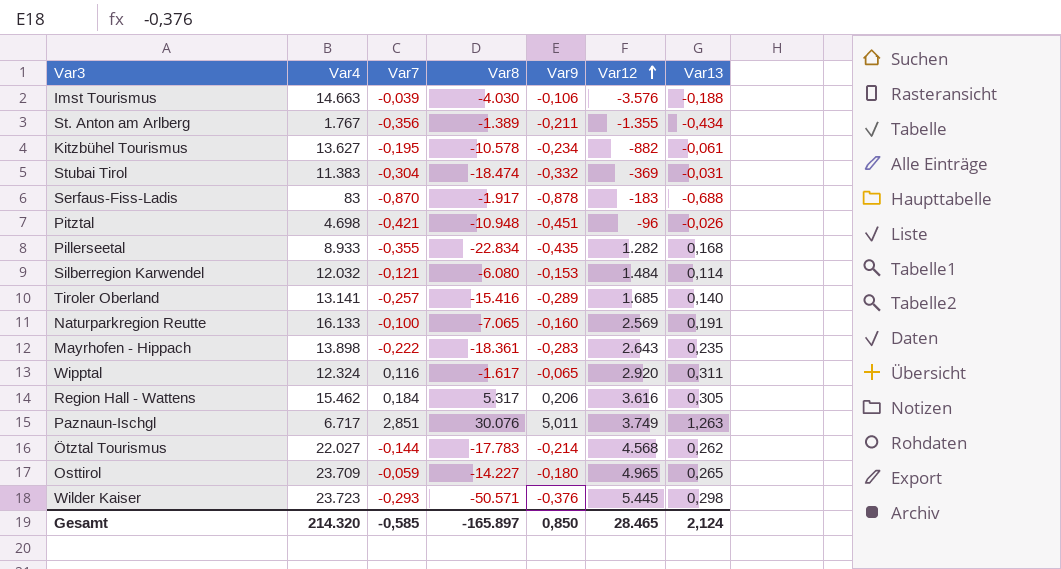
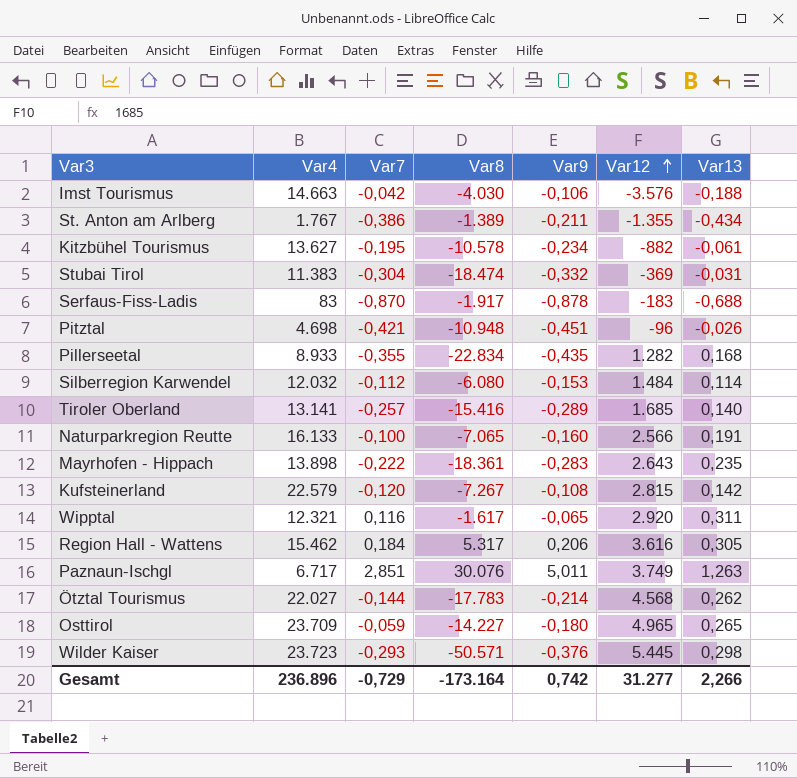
Imst Tourismus | Var7: -0,039 -> -0,042
St. Anton am Arlberg | Var7: -0,356 -> -0,386
Silberregion Karwendel | Var7: -0,121 -> -0,112
Naturparkregion Reutte | Var12: 2.569 -> 2.566
row Kufsteinerland: none -> 22.579 | -0,120 | -7.267 | -0,108 | 2.815 | 0,142
Wipptal | Var4: 12.324 -> 12.321
Gesamt | Var4: 214.320 -> 236.896
Gesamt | Var7: -0,585 -> -0,729
Gesamt | Var8: -165.897 -> -173.164
Gesamt | Var9: 0,850 -> 0,742
Gesamt | Var12: 28.465 -> 31.277
Gesamt | Var13: 2,124 -> 2,266

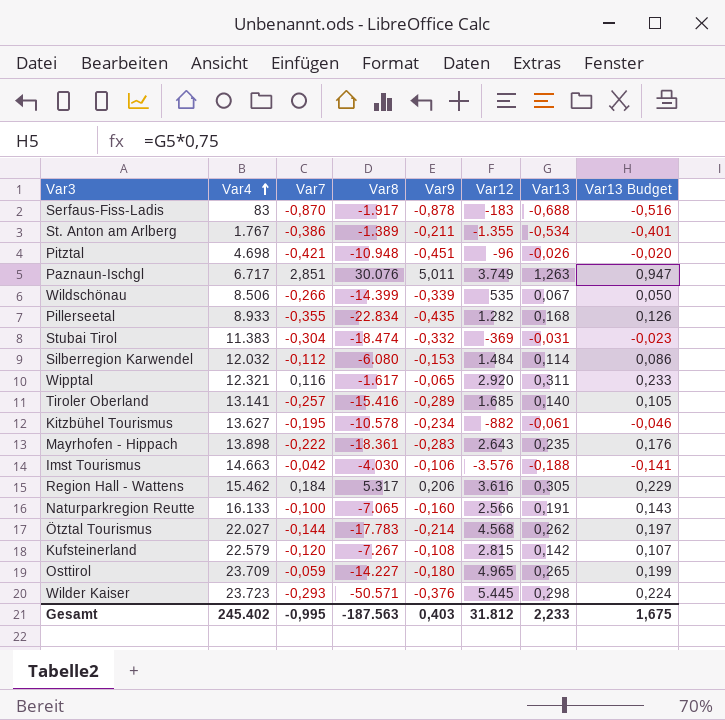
row order: Var12 ascending -> Var4 ascending
column Var13 Budget | formula: none -> [Var13] * 0,75
St. Anton am Arlberg | Var13: -0,434 -> -0,534
row Wildschönau: none -> 8.506 | -0,266 | -14.399 | -0,339 | 535 | 0,067 | 0,050
Gesamt | Var4: 236.896 -> 245.402
Gesamt | Var7: -0,729 -> -0,995
Gesamt | Var8: -173.164 -> -187.563
Gesamt | Var9: 0,742 -> 0,403
Gesamt | Var12: 31.277 -> 31.812
Gesamt | Var13: 2,266 -> 2,233

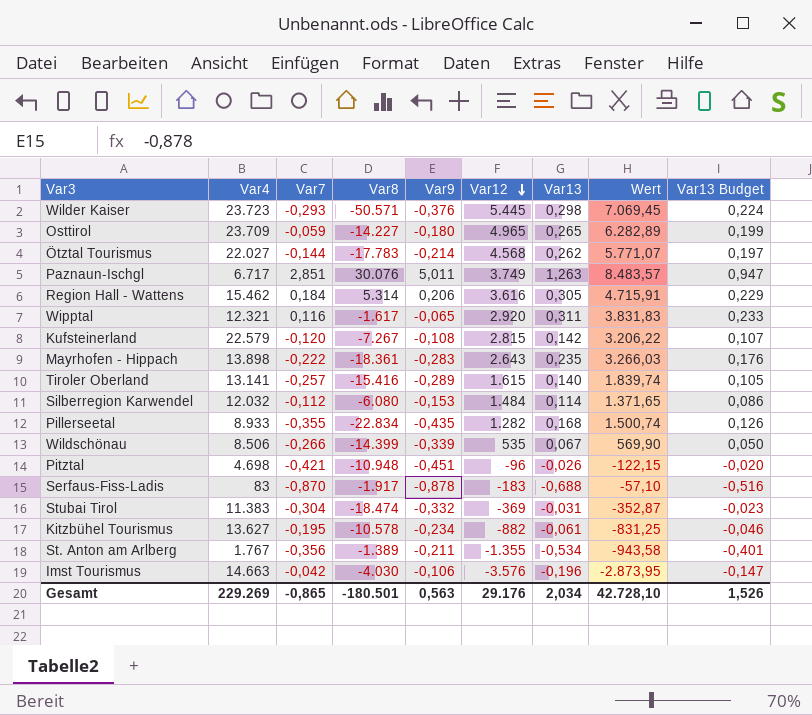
row order: Var4 ascending -> Var12 descending
column Wert | formula: none -> [Var4] * [Var13]
row Naturparkregion Reutte: 16.133 | -0,100 | -7.065 | -0,160 | 2.566 | 0,191 | 0,143 -> none
Region Hall - Wattens | Var8: 5.317 -> 5.314
Tiroler Oberland | Var12: 1.685 -> 1.615
St. Anton am Arlberg | Var7: -0,386 -> -0,356
Imst Tourismus | Var13: -0,188 -> -0,196
Imst Tourismus | Var13 Budget: -0,141 -> -0,147
Gesamt | Var4: 245.402 -> 229.269
Gesamt | Var7: -0,995 -> -0,865
Gesamt | Var8: -187.563 -> -180.501
Gesamt | Var9: 0,403 -> 0,563
Gesamt | Var12: 31.812 -> 29.176
Gesamt | Var13: 2,233 -> 2,034
Gesamt | Var13 Budget: 1,675 -> 1,526

